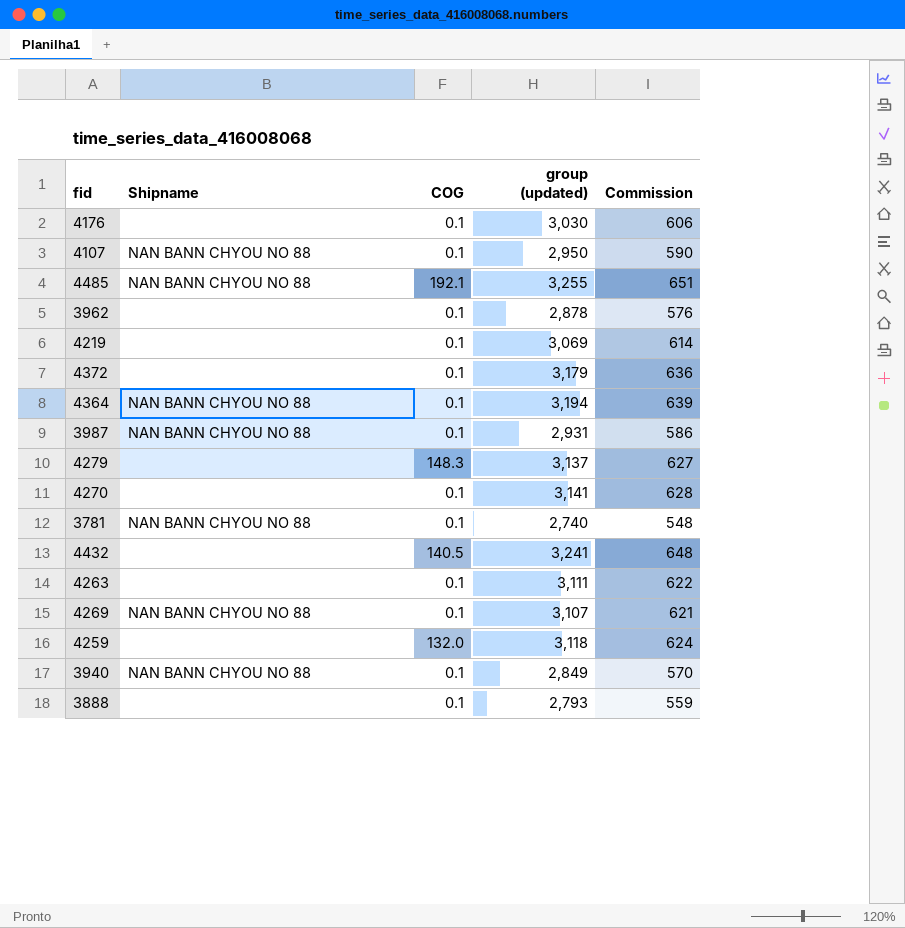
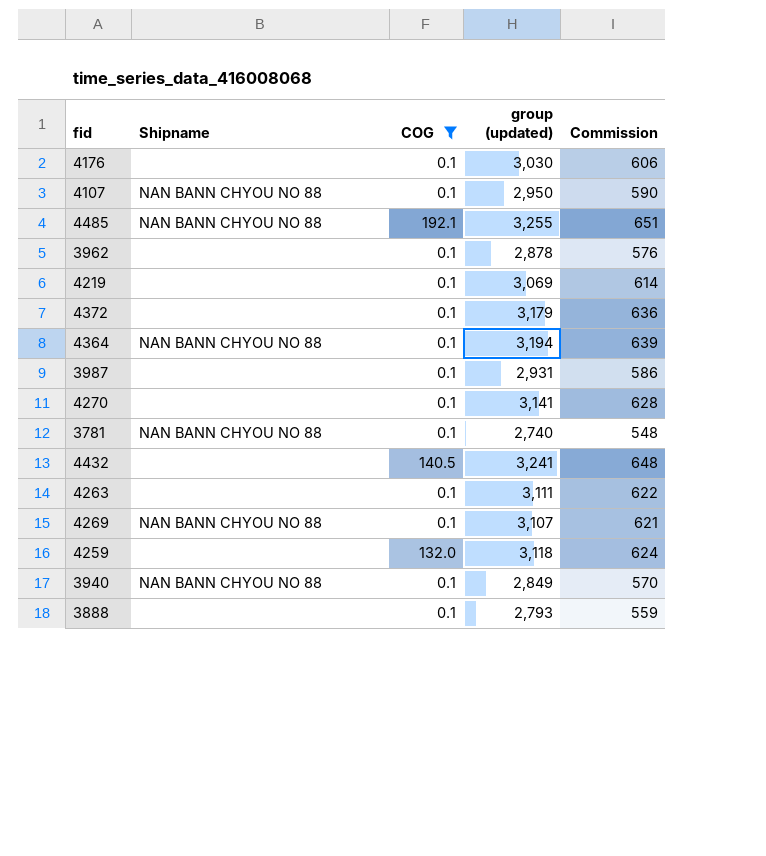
filter: none -> COG != 148.3
3987 | Shipname: NAN BANN CHYOU NO 88 -> none

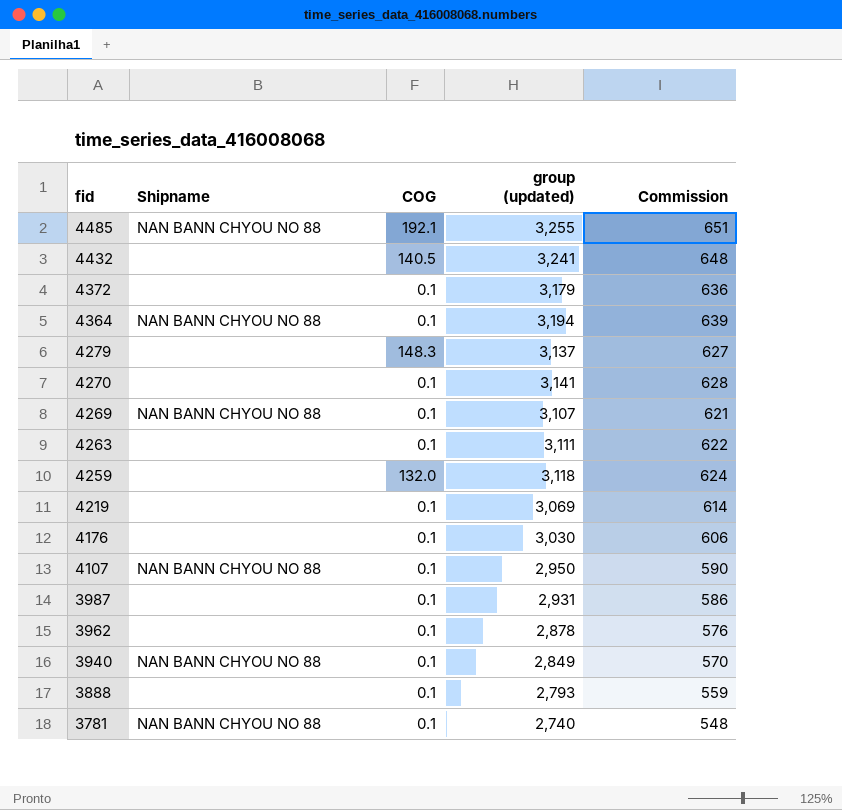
filter: COG != 148.3 -> none
row order: none -> fid descending

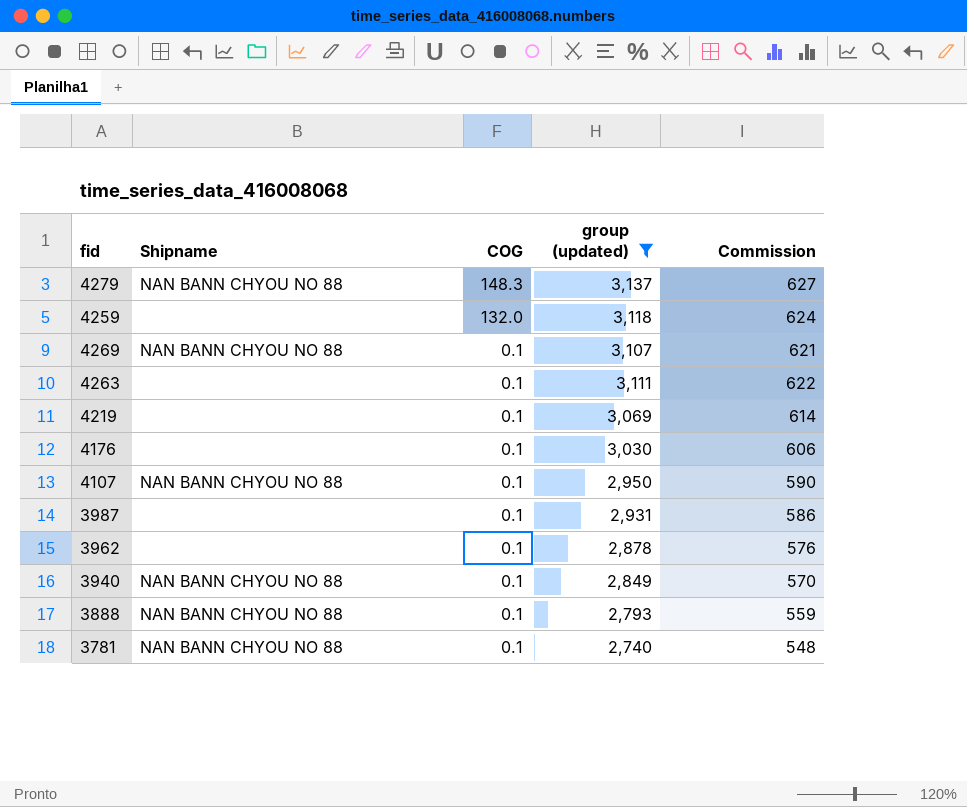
filter: none -> group (updated) <= 3,137
row order: fid descending -> COG descending
4279 | Shipname: none -> NAN BANN CHYOU NO 88
3888 | Shipname: none -> NAN BANN CHYOU NO 88

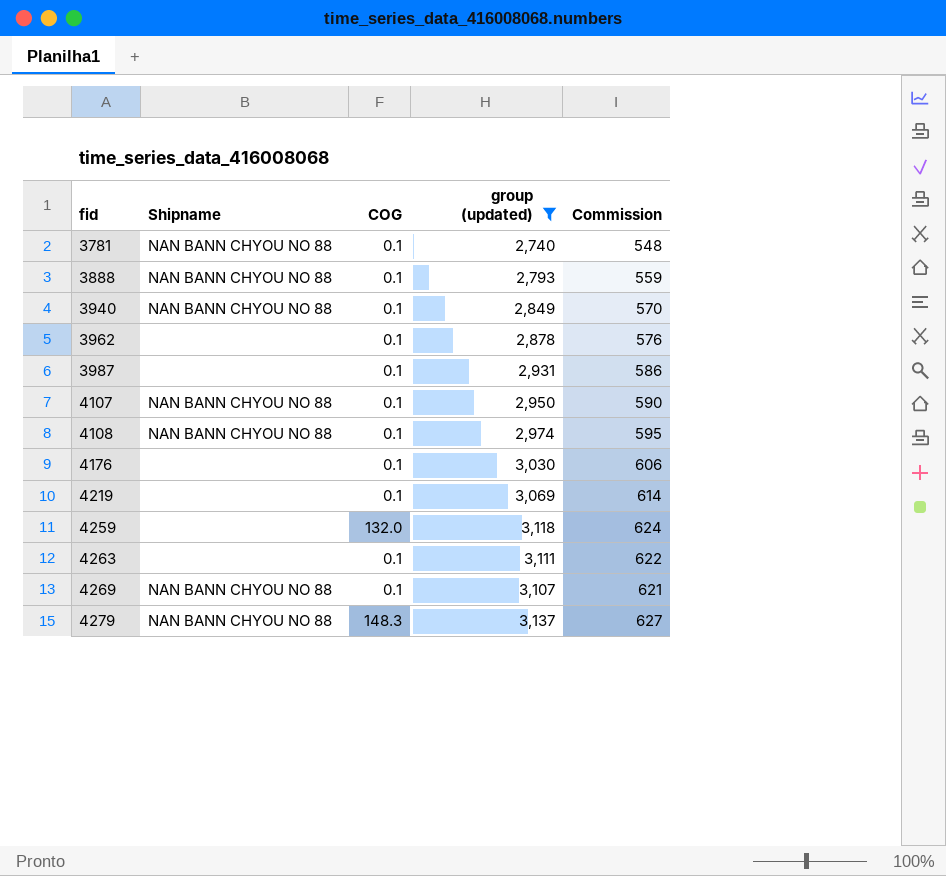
row order: COG descending -> fid ascending
row 4108: none -> NAN BANN CHYOU NO 88 | 0.1 | 2,974 | 595

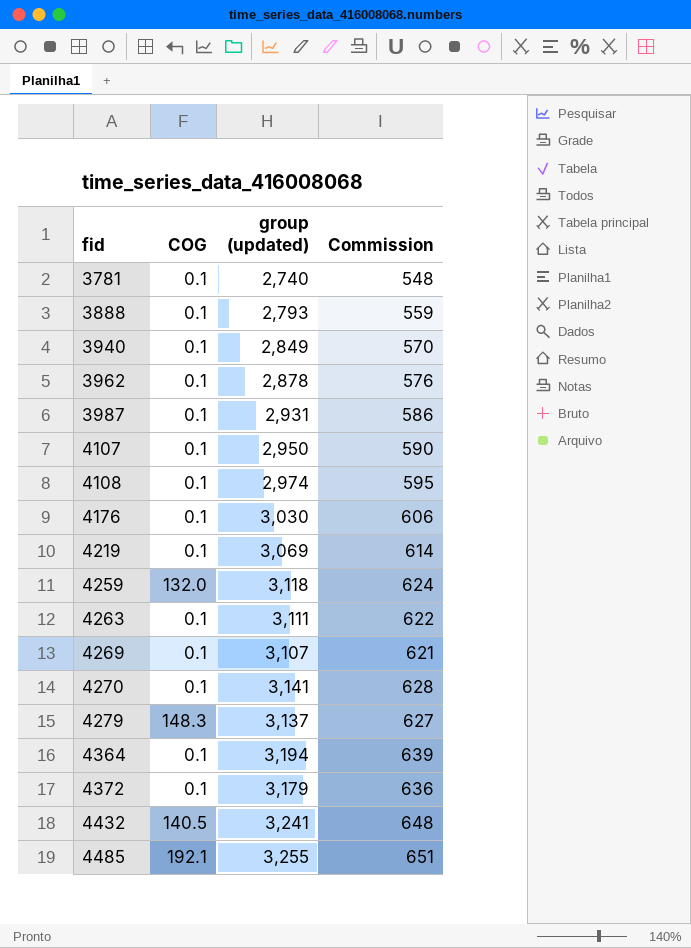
filter: group (updated) <= 3,137 -> none
column Shipname | position: 2 -> none

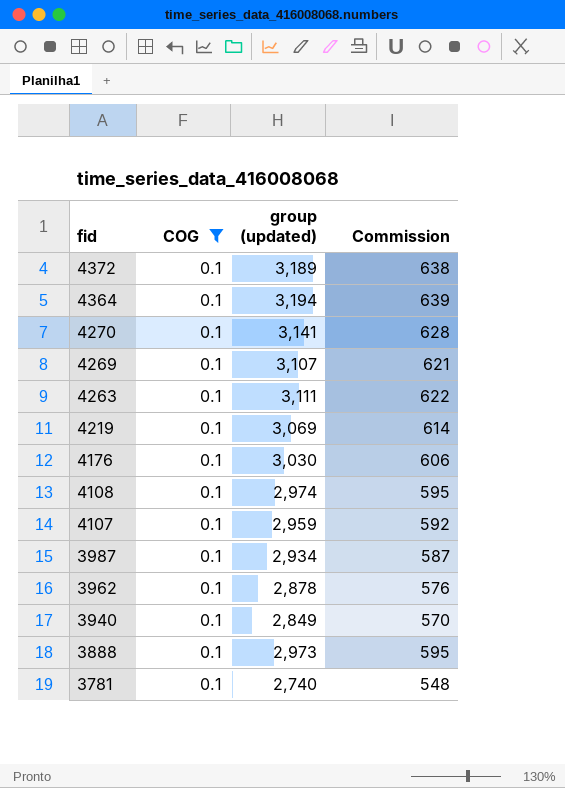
filter: none -> COG = 0.1
row order: fid ascending -> fid descending
4372 | group (updated): 3,179 -> 3,189
4372 | Commission: 636 -> 638
4107 | group (updated): 2,950 -> 2,959
4107 | Commission: 590 -> 592
3987 | group (updated): 2,931 -> 2,934
3987 | Commission: 586 -> 587
3888 | group (updated): 2,793 -> 2,973
3888 | Commission: 559 -> 595

